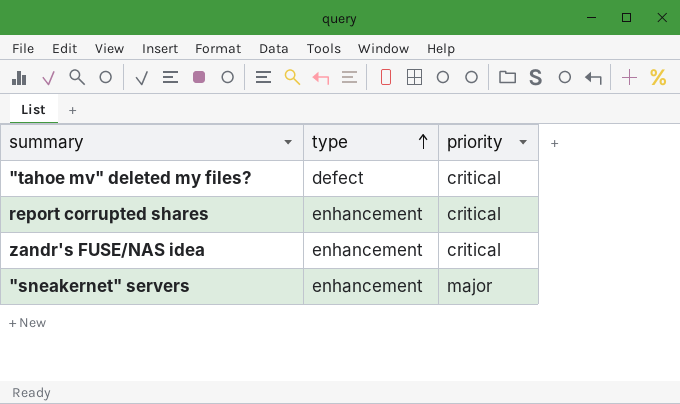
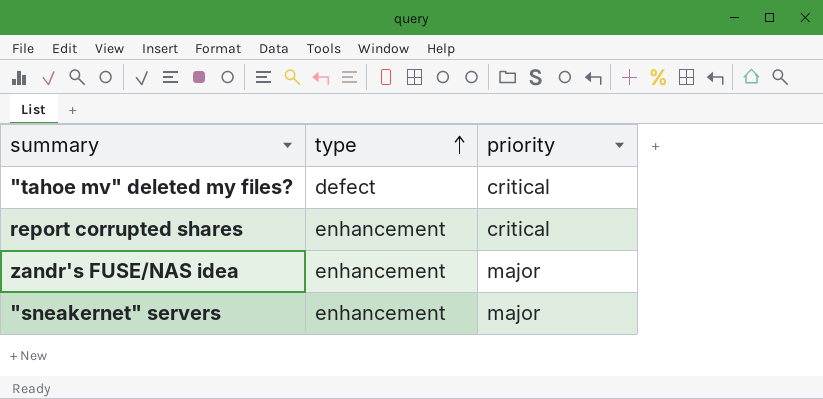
zandr's FUSE/NAS idea | priority: critical -> major

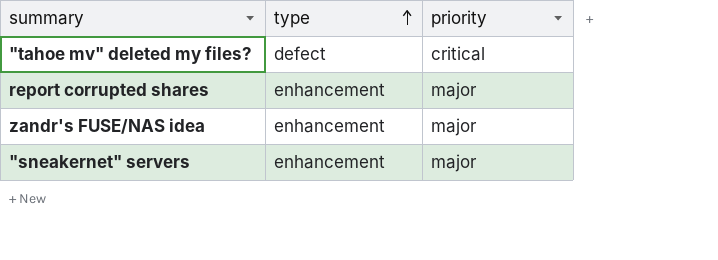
report corrupted shares | priority: critical -> major

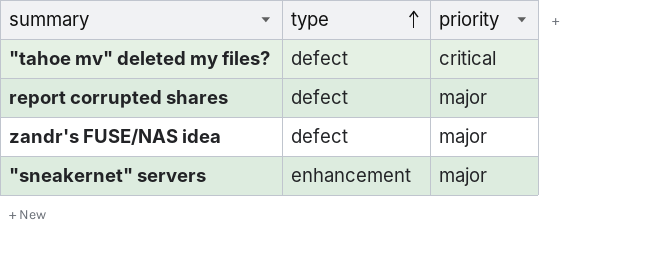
report corrupted shares | type: enhancement -> defect
zandr's FUSE/NAS idea | type: enhancement -> defect

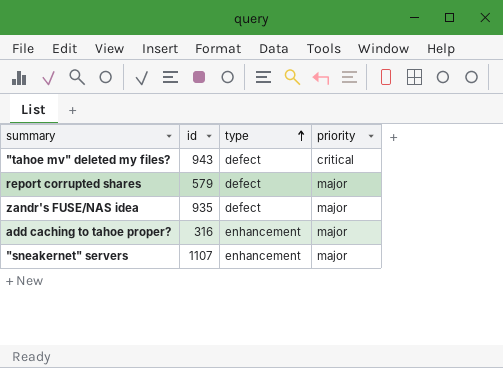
column id | position: none -> 2
row add caching to tahoe proper?: none -> 316 | enhancement | major

